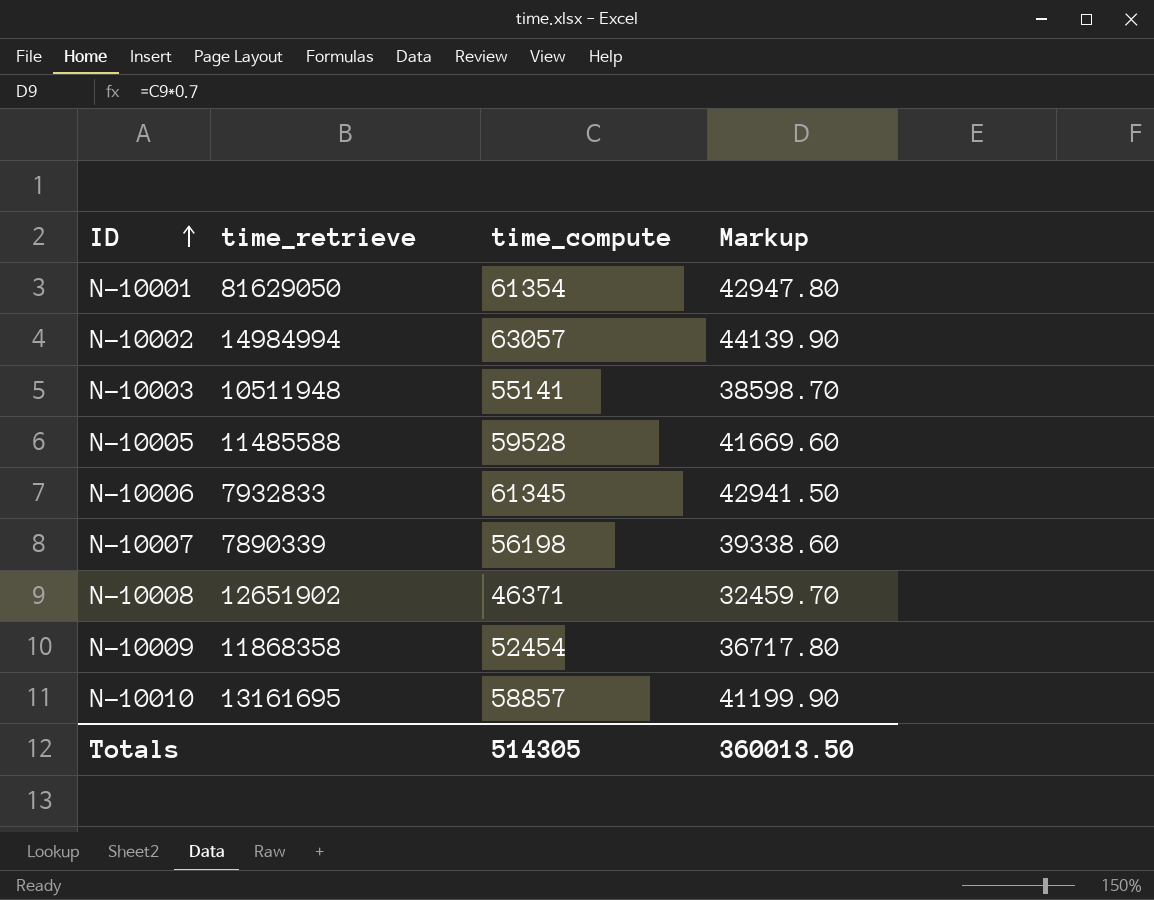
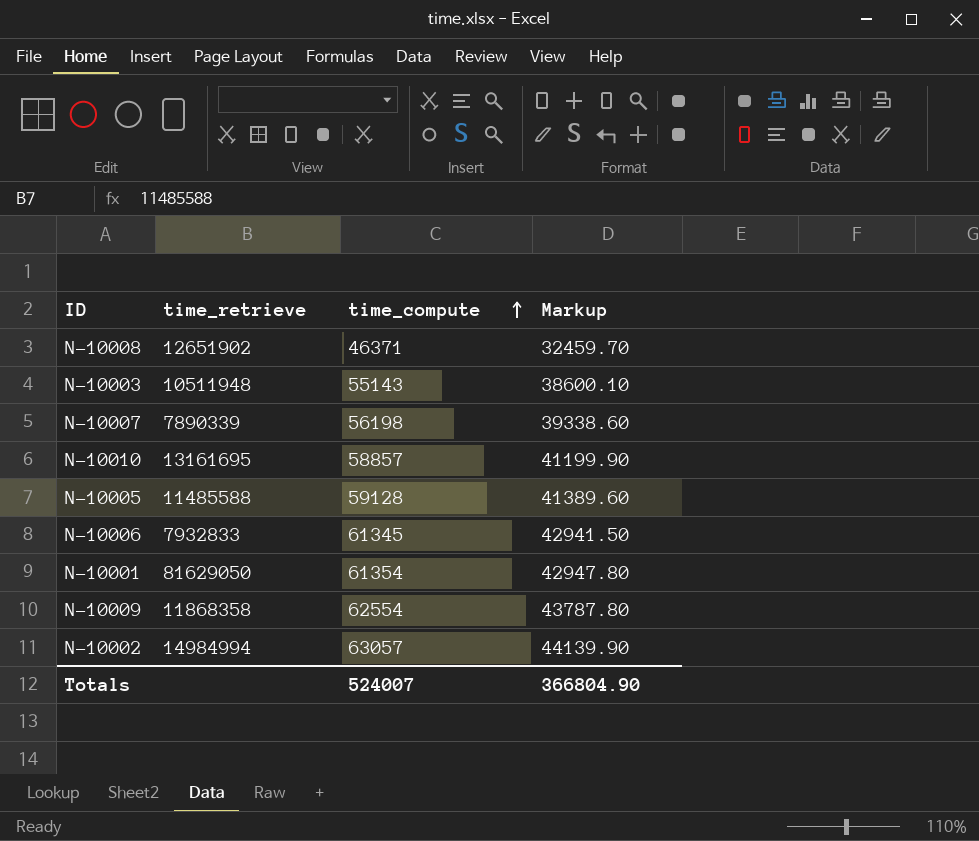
row order: ID ascending -> time_compute ascending
N-10003 | time_compute: 55141 -> 55143
N-10003 | Markup: 38598.70 -> 38600.10
N-10005 | time_compute: 59528 -> 59128
N-10005 | Markup: 41669.60 -> 41389.60
N-10009 | time_compute: 52454 -> 62554
N-10009 | Markup: 36717.80 -> 43787.80
Totals | time_compute: 514305 -> 524007
Totals | Markup: 360013.50 -> 366804.90

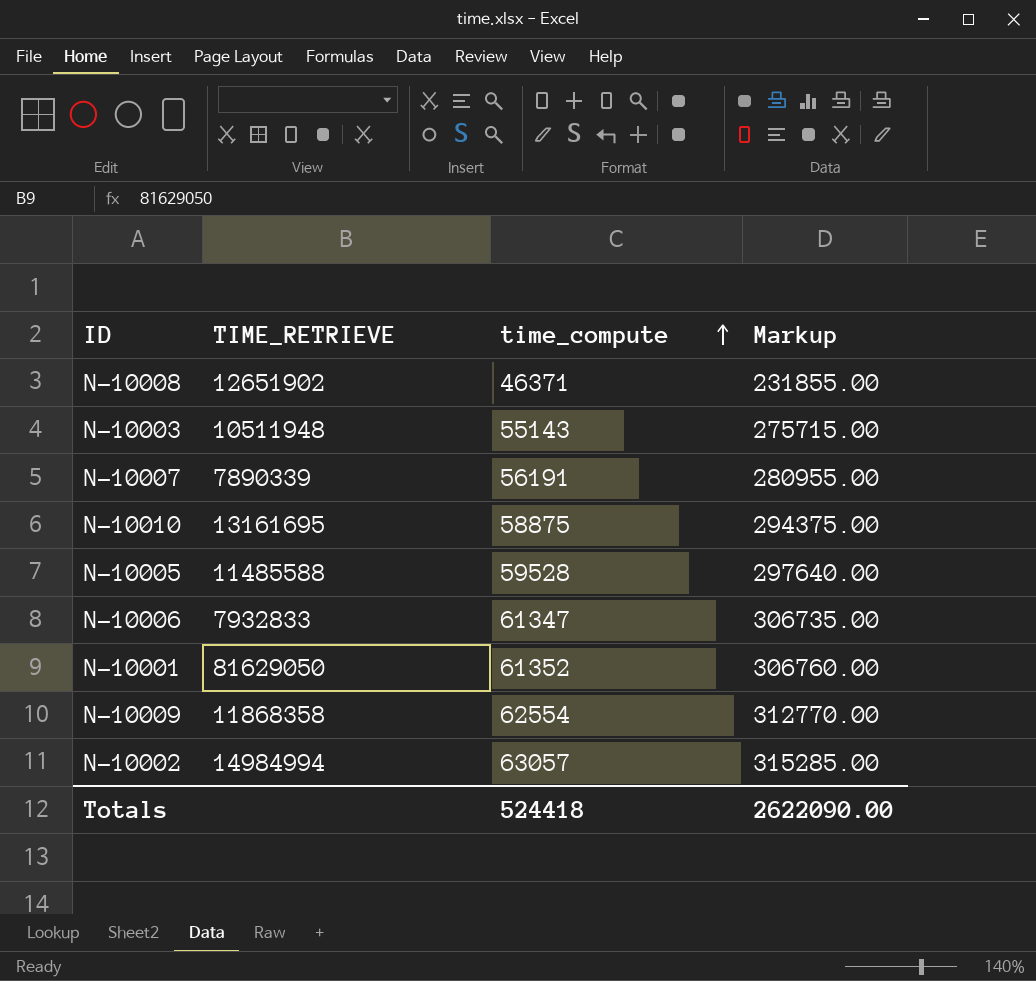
column name: time_retrieve -> TIME_RETRIEVE
column Markup | formula: [time_compute] * 0.7 -> [time_compute] * 5
N-10007 | time_compute: 56198 -> 56191
N-10010 | time_compute: 58857 -> 58875
N-10005 | time_compute: 59128 -> 59528
N-10006 | time_compute: 61345 -> 61347
N-10001 | time_compute: 61354 -> 61352
Totals | time_compute: 524007 -> 524418
Totals | Markup: 366804.90 -> 2622090.00

